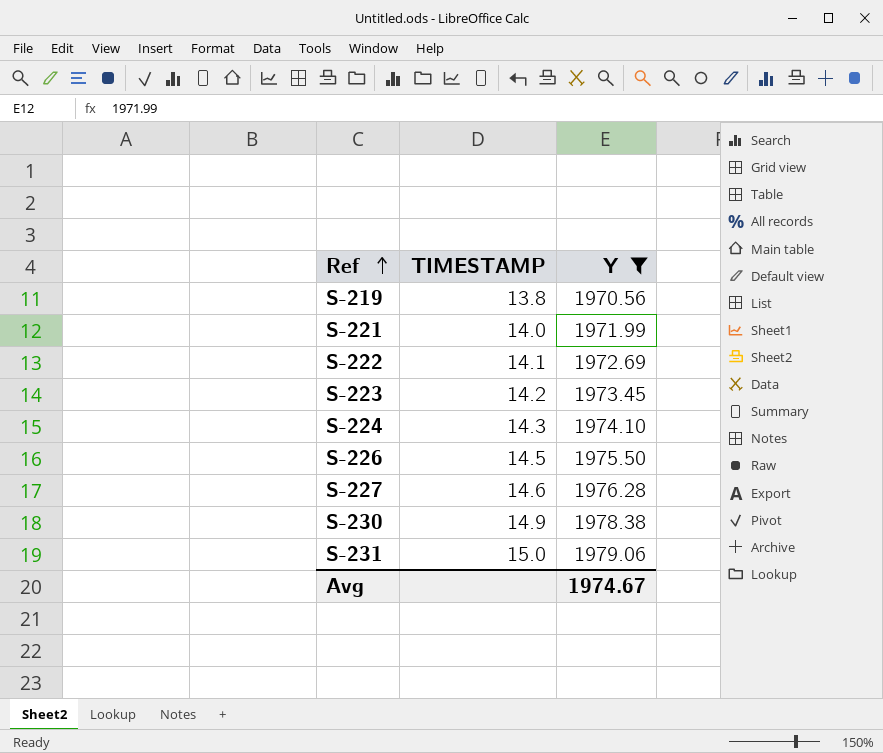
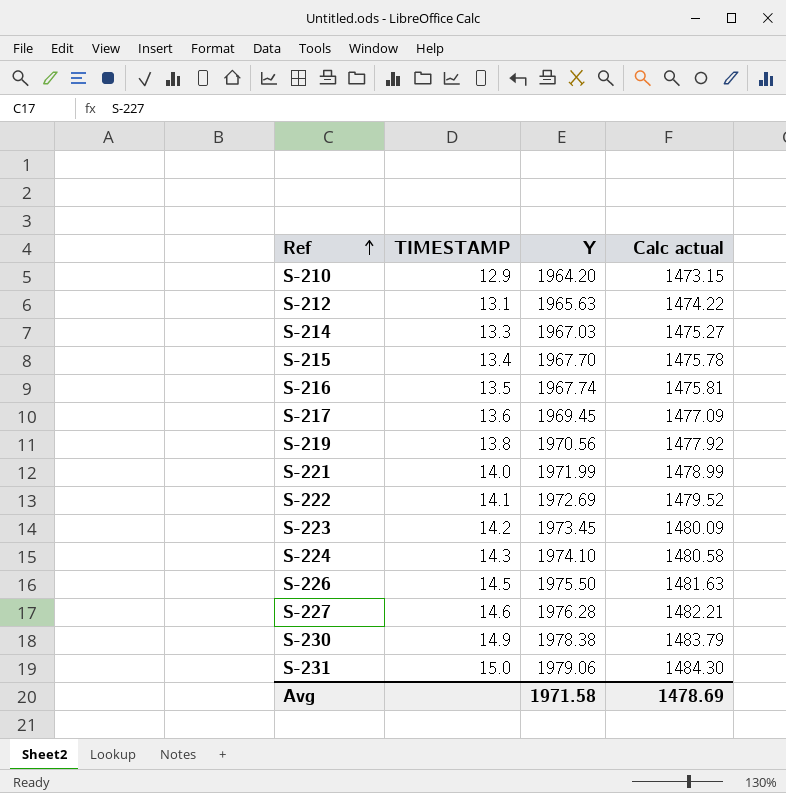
filter: Y >= 1970.56 -> none
column Calc actual | formula: none -> [Y] * 0.75
Avg | Y: 1974.67 -> 1971.58

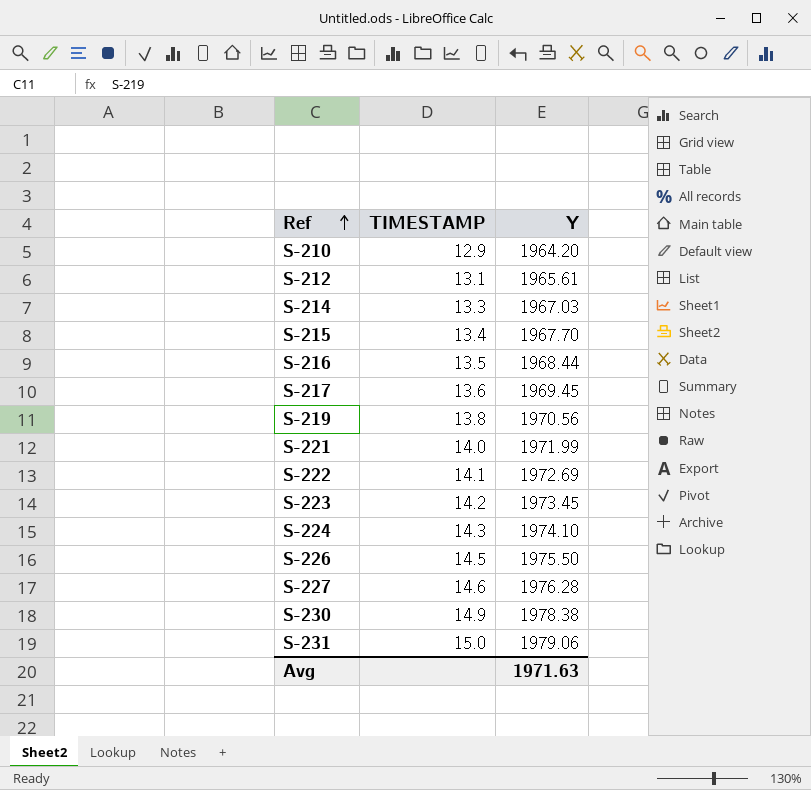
column Calc actual | formula: [Y] * 0.75 -> none
S-212 | Y: 1965.63 -> 1965.61
S-216 | Y: 1967.74 -> 1968.44
Avg | Y: 1971.58 -> 1971.63

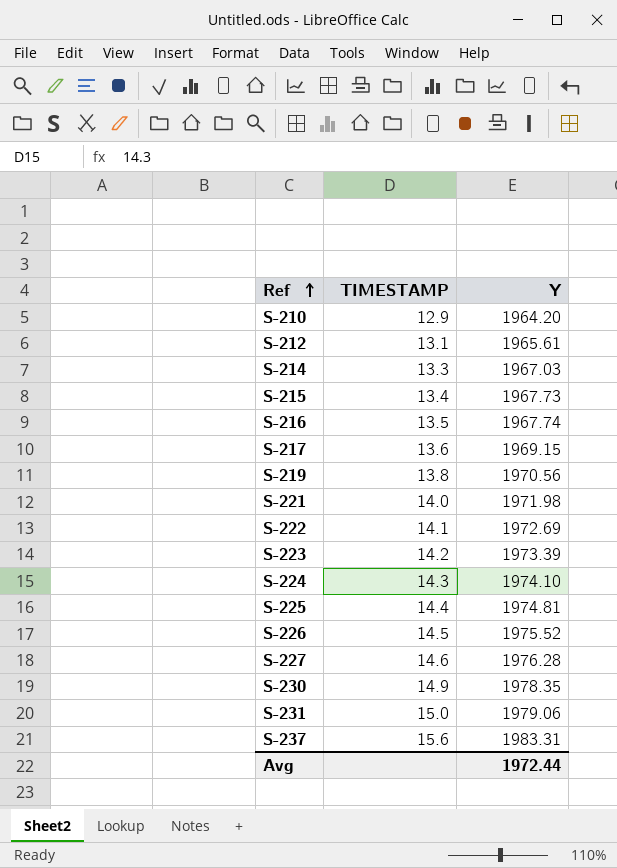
S-215 | Y: 1967.70 -> 1967.73
S-216 | Y: 1968.44 -> 1967.74
S-217 | Y: 1969.45 -> 1969.15
S-221 | Y: 1971.99 -> 1971.98
S-223 | Y: 1973.45 -> 1973.39
row S-225: none -> 14.4 | 1974.81
S-226 | Y: 1975.50 -> 1975.52
S-230 | Y: 1978.38 -> 1978.35
row S-237: none -> 15.6 | 1983.31
Avg | Y: 1971.63 -> 1972.44

